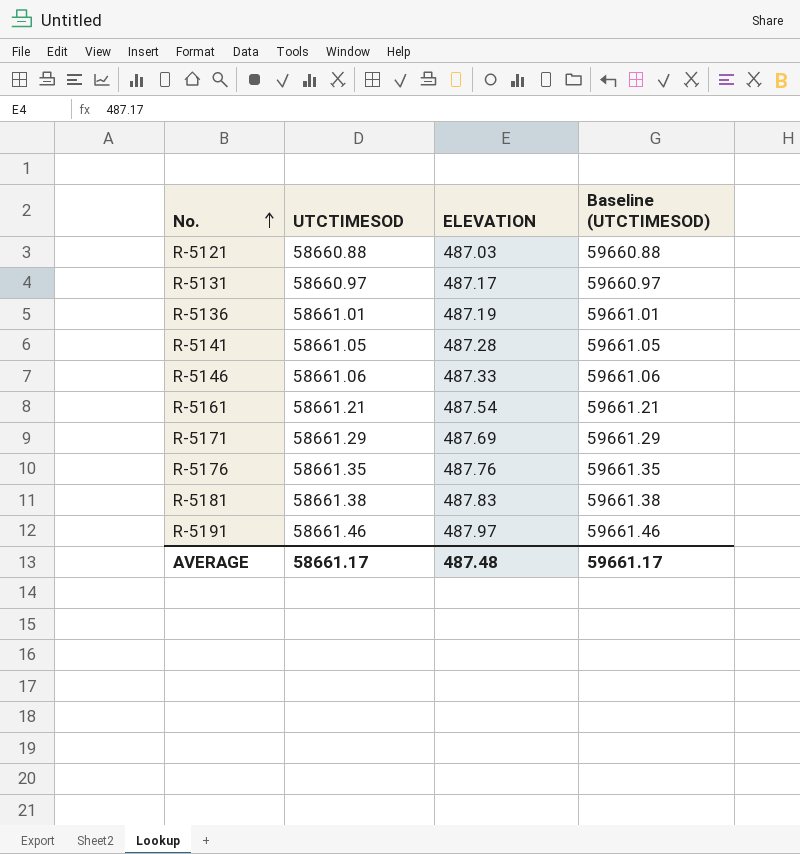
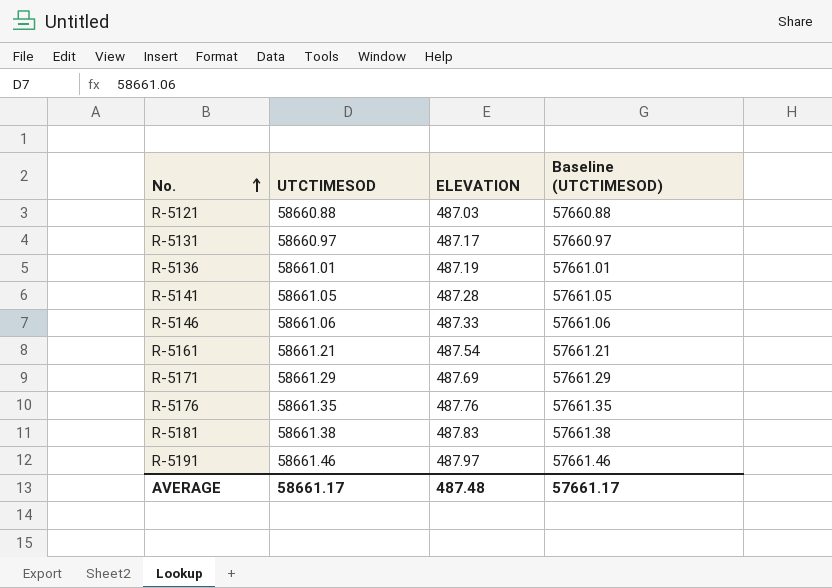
column Baseline (UTCTIMESOD) | formula: [UTCTIMESOD] + 1000 -> [UTCTIMESOD] - 1000
AVERAGE | Baseline (UTCTIMESOD): 59661.17 -> 57661.17

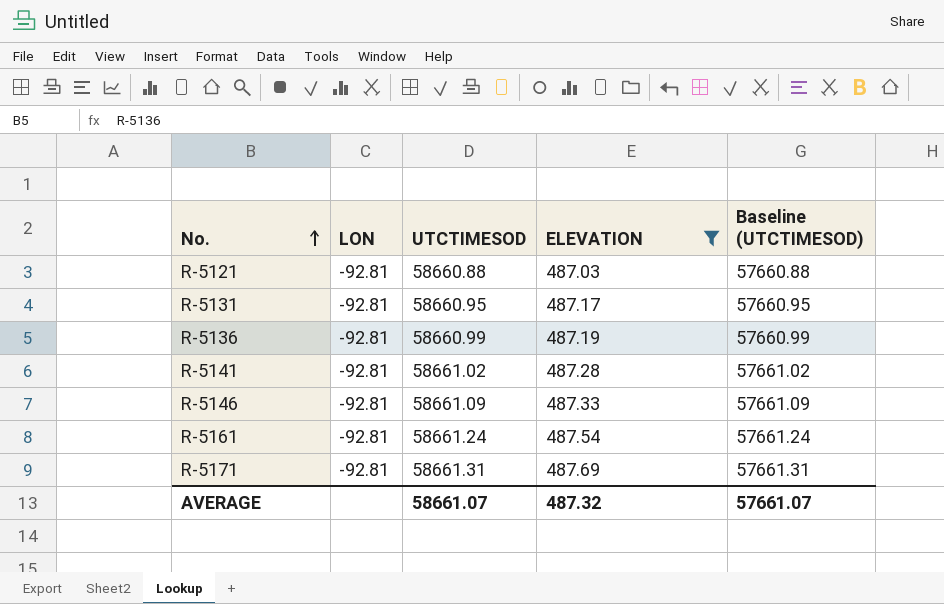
filter: none -> ELEVATION <= 487.69
column LON | position: none -> 2
R-5131 | UTCTIMESOD: 58660.97 -> 58660.95
R-5131 | Baseline (UTCTIMESOD): 57660.97 -> 57660.95
R-5136 | UTCTIMESOD: 58661.01 -> 58660.99
R-5136 | Baseline (UTCTIMESOD): 57661.01 -> 57660.99
R-5141 | UTCTIMESOD: 58661.05 -> 58661.02
R-5141 | Baseline (UTCTIMESOD): 57661.05 -> 57661.02
R-5146 | UTCTIMESOD: 58661.06 -> 58661.09
R-5146 | Baseline (UTCTIMESOD): 57661.06 -> 57661.09
R-5161 | UTCTIMESOD: 58661.21 -> 58661.24
R-5161 | Baseline (UTCTIMESOD): 57661.21 -> 57661.24
R-5171 | UTCTIMESOD: 58661.29 -> 58661.31
R-5171 | Baseline (UTCTIMESOD): 57661.29 -> 57661.31
AVERAGE | UTCTIMESOD: 58661.17 -> 58661.07
AVERAGE | ELEVATION: 487.48 -> 487.32
AVERAGE | Baseline (UTCTIMESOD): 57661.17 -> 57661.07

